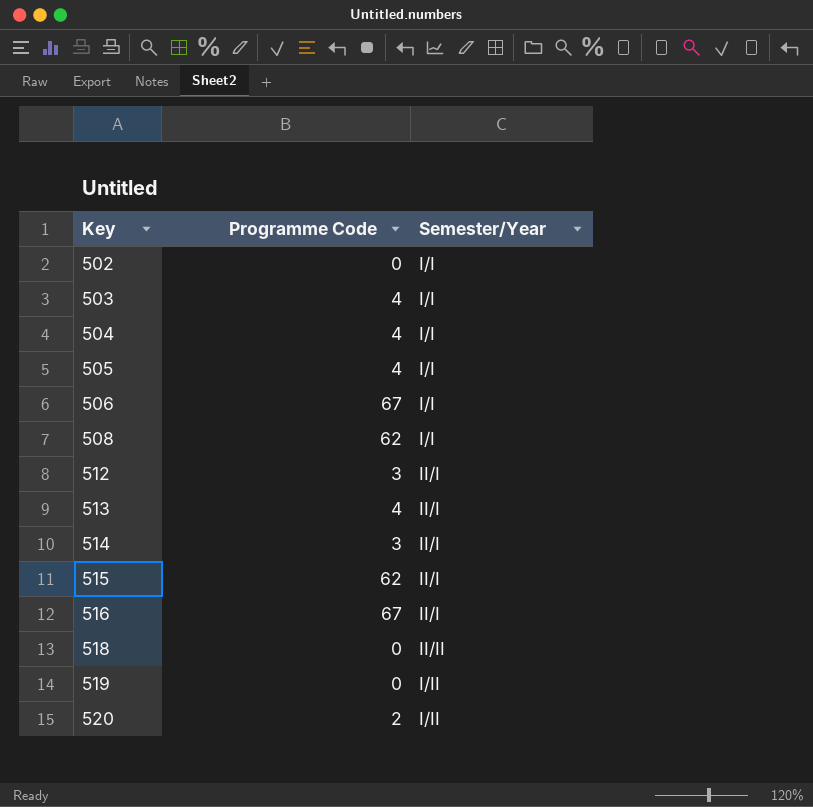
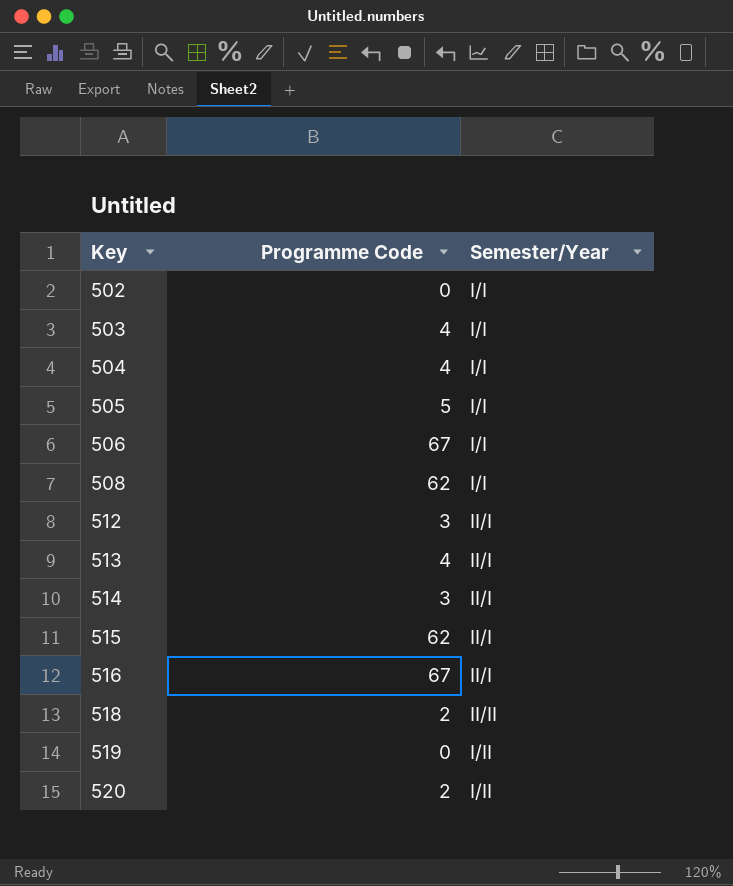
505 | Programme Code: 4 -> 5
518 | Programme Code: 0 -> 2

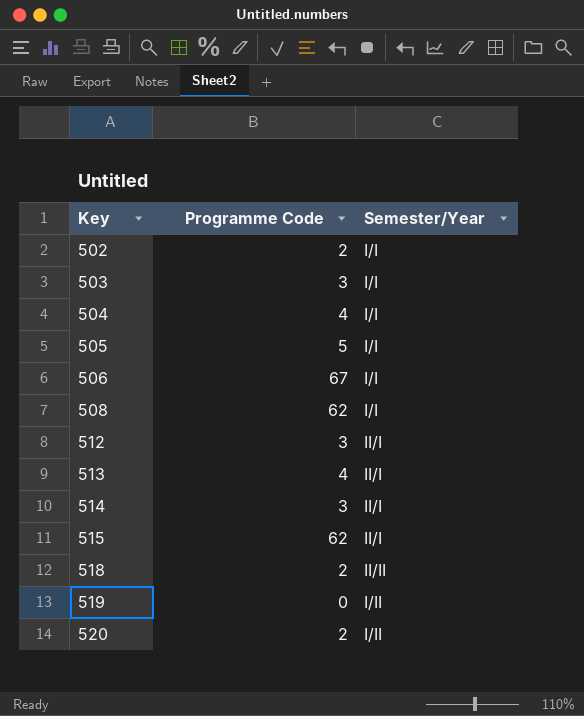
row 516: 67 | II/I -> none
502 | Programme Code: 0 -> 2
503 | Programme Code: 4 -> 3

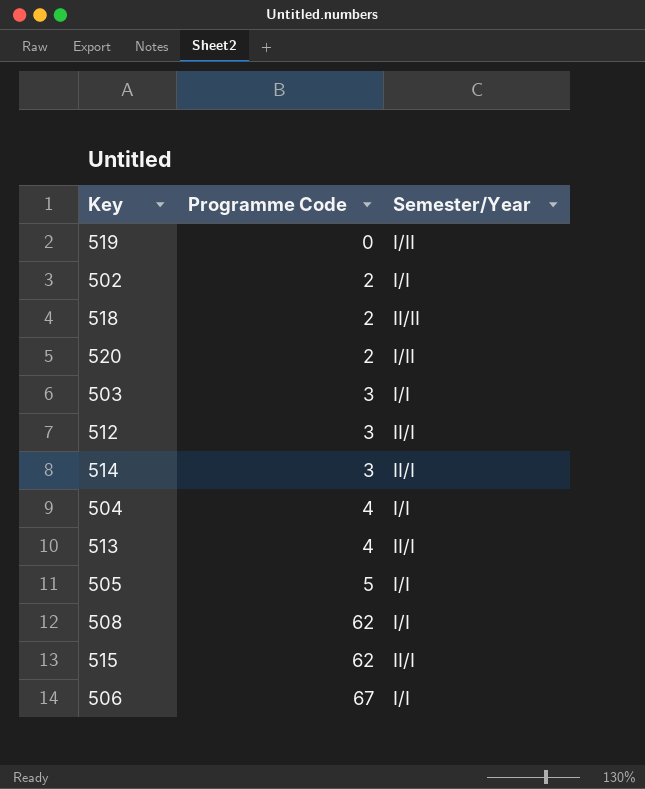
row order: Key ascending -> Programme Code ascending

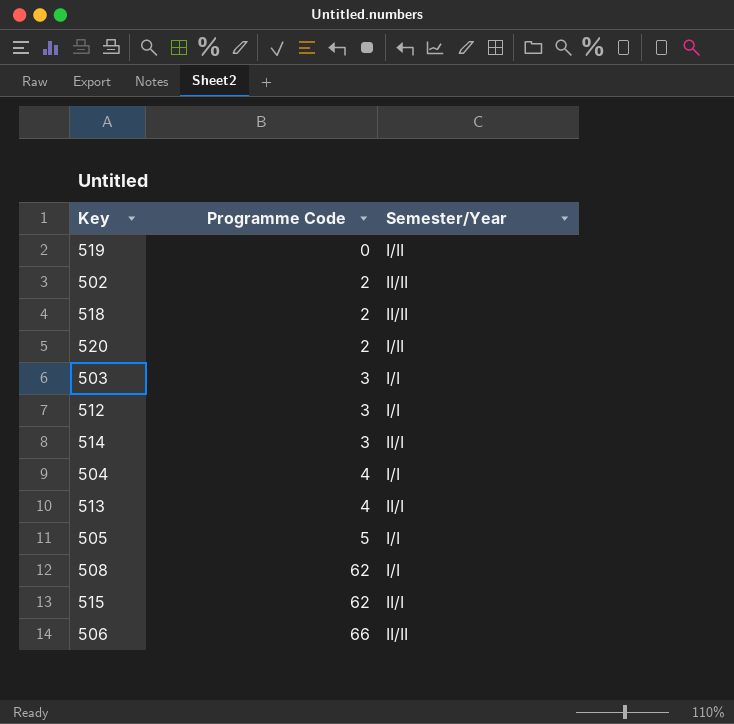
502 | Semester/Year: I/I -> II/II
512 | Semester/Year: II/I -> I/I
506 | Programme Code: 67 -> 66
506 | Semester/Year: I/I -> II/II

